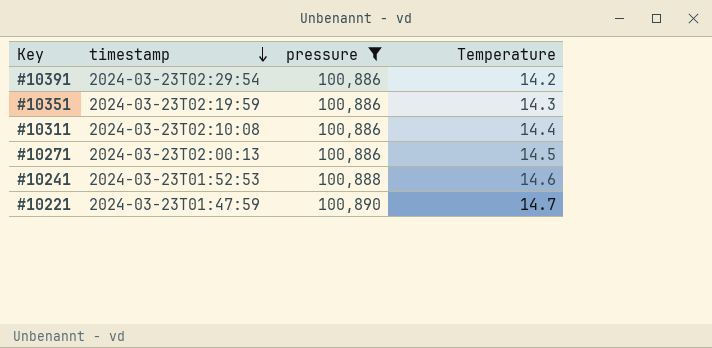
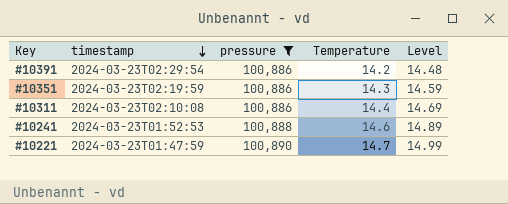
column Level | formula: none -> [Temperature] * 1.02
row #10271: 2024-03-23T02:00:13 | 100,886 | 14.5 -> none

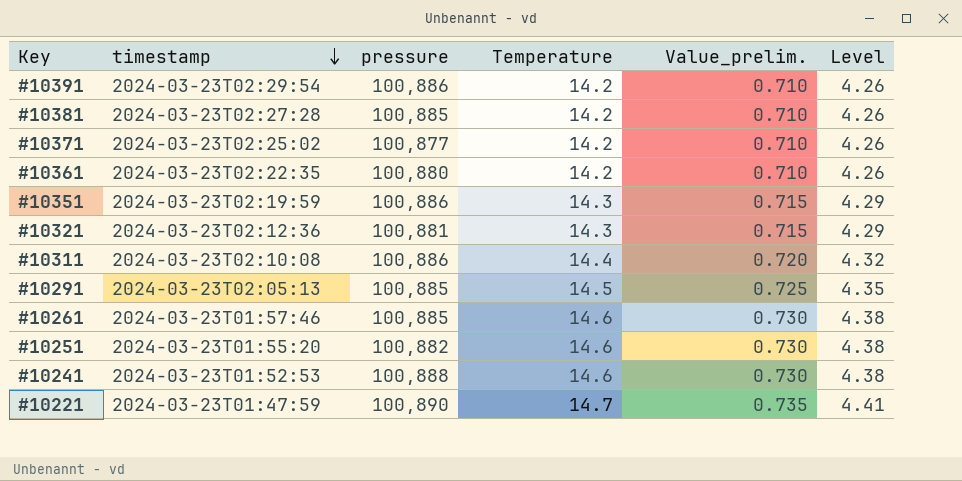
filter: pressure >= 100,886 -> none
column Value_prelim. | formula: none -> [Temperature] * 0.05
column Level | formula: [Temperature] * 1.02 -> [Temperature] * 0.3

